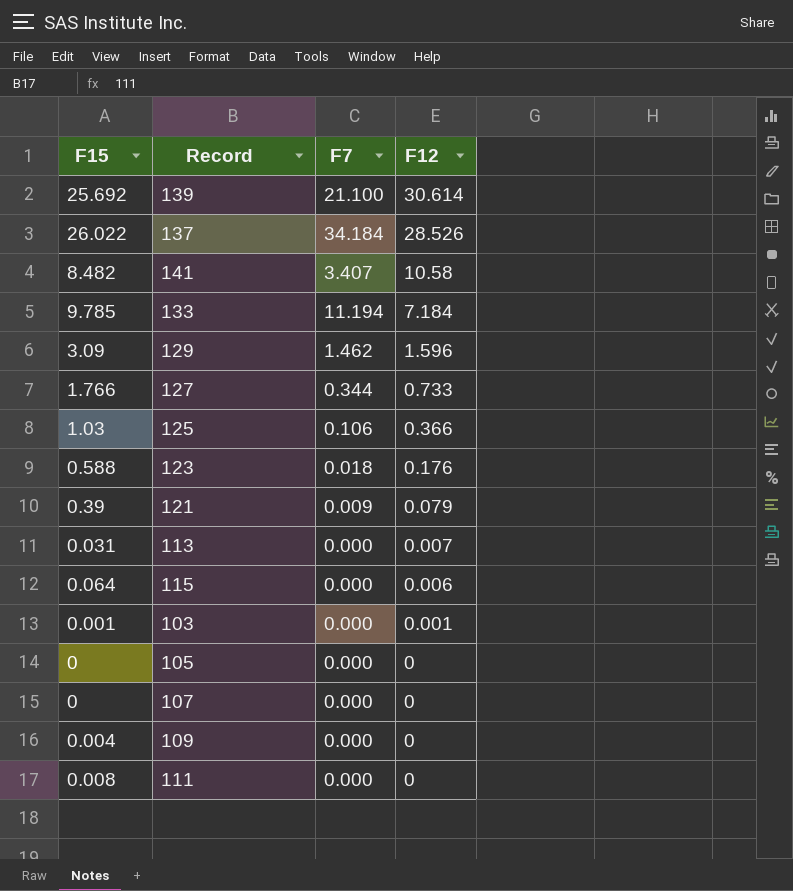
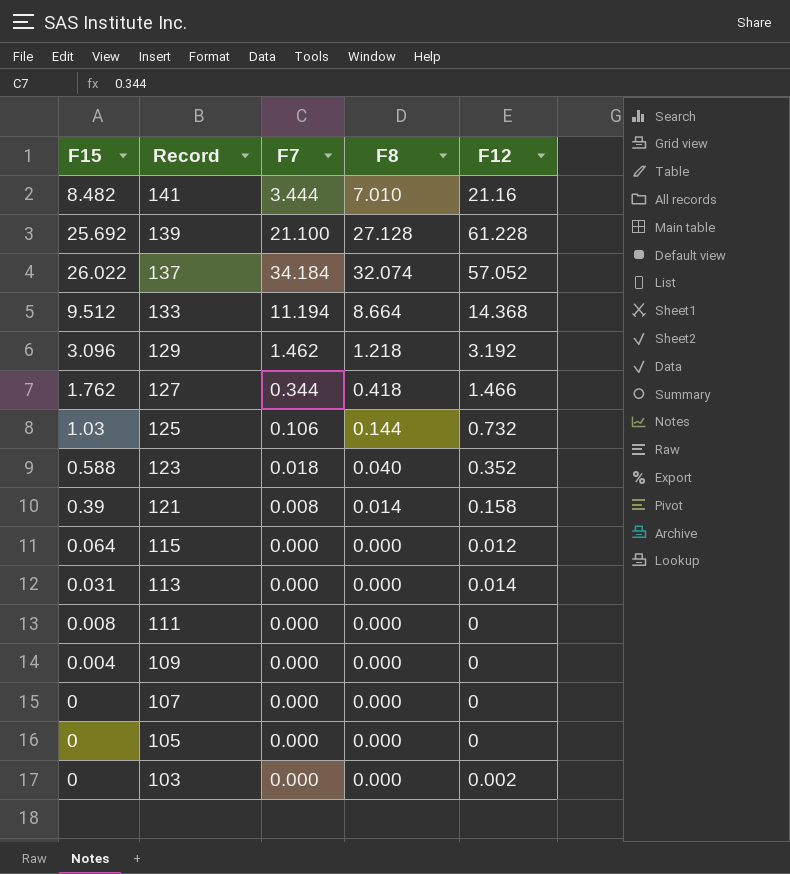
row order: F12 descending -> Record descending
column F8 | position: none -> 4
141 | F7: 3.407 -> 3.444
141 | F12: 10.58 -> 21.16
139 | F12: 30.614 -> 61.228
137 | F12: 28.526 -> 57.052
133 | F15: 9.785 -> 9.512
133 | F12: 7.184 -> 14.368
129 | F15: 3.09 -> 3.096
129 | F12: 1.596 -> 3.192
127 | F15: 1.766 -> 1.762
127 | F12: 0.733 -> 1.466
125 | F12: 0.366 -> 0.732
123 | F12: 0.176 -> 0.352
121 | F7: 0.009 -> 0.008
121 | F12: 0.079 -> 0.158
115 | F12: 0.006 -> 0.012
113 | F12: 0.007 -> 0.014
103 | F15: 0.001 -> 0
103 | F12: 0.001 -> 0.002

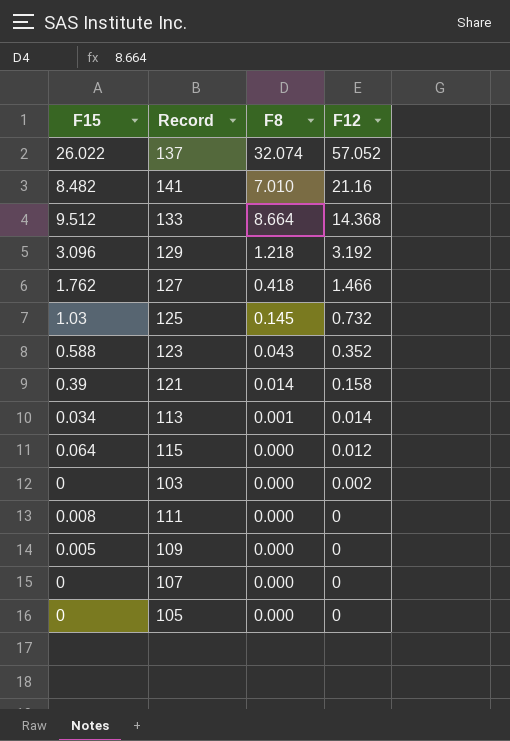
row order: Record descending -> F12 descending
column F7 | position: 3 -> none
row 139: 25.692 | 21.100 | 27.128 | 61.228 -> none
125 | F8: 0.144 -> 0.145
123 | F8: 0.040 -> 0.043
113 | F15: 0.031 -> 0.034
113 | F8: 0.000 -> 0.001
109 | F15: 0.004 -> 0.005

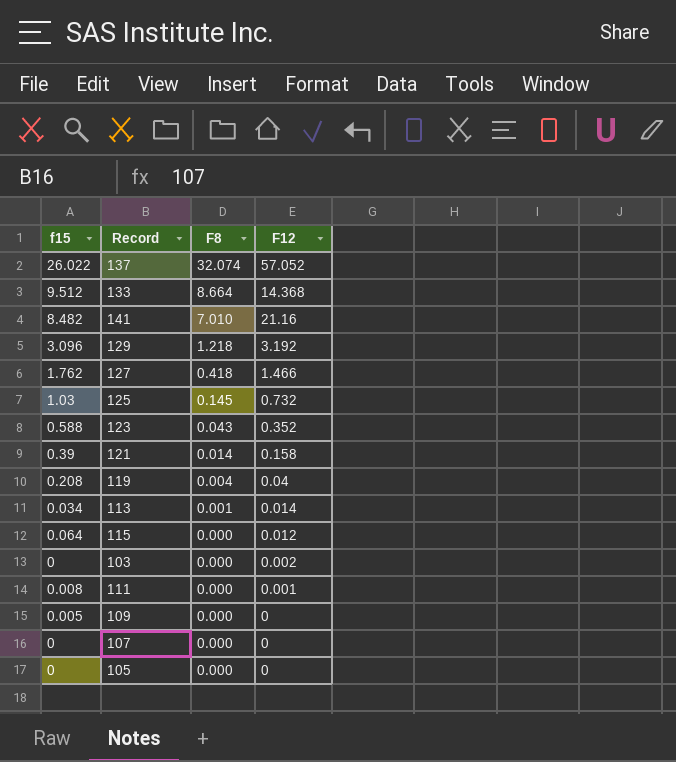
row order: F12 descending -> F8 descending
column name: F15 -> f15
row 119: none -> 0.208 | 0.004 | 0.04
111 | F12: 0 -> 0.001

